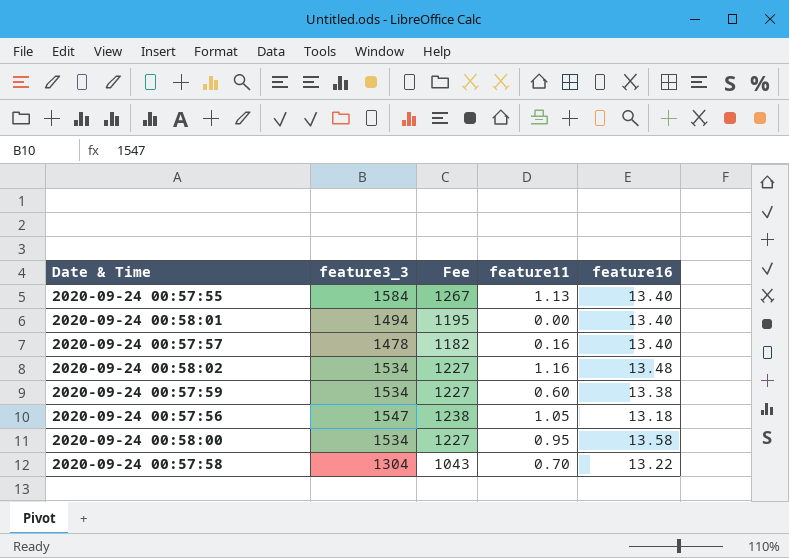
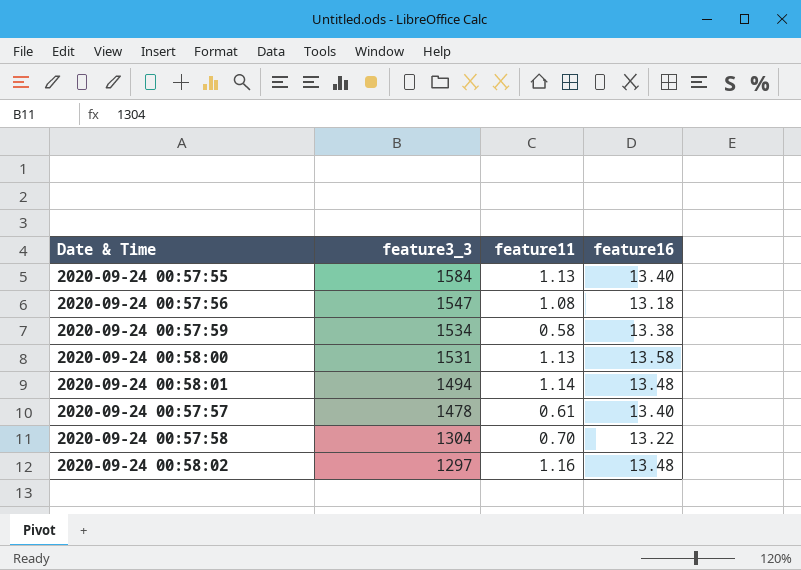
row order: none -> feature3_3 descending
column Fee | formula: [feature3_3] * 0.8 -> none
2020-09-24 00:57:56 | feature11: 1.05 -> 1.08
2020-09-24 00:57:59 | feature11: 0.60 -> 0.58
2020-09-24 00:58:00 | feature3_3: 1534 -> 1531
2020-09-24 00:58:00 | feature11: 0.95 -> 1.13
2020-09-24 00:58:01 | feature11: 0.00 -> 1.14
2020-09-24 00:58:01 | feature16: 13.40 -> 13.48
2020-09-24 00:57:57 | feature11: 0.16 -> 0.61
2020-09-24 00:58:02 | feature3_3: 1534 -> 1297

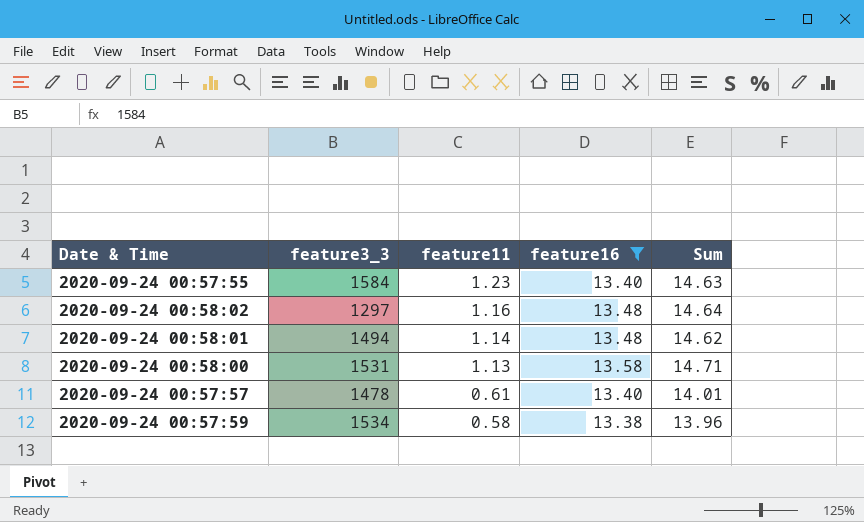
filter: none -> feature16 >= 13.38
row order: feature3_3 descending -> feature11 descending
column Sum | formula: none -> [feature11] + [feature16]
2020-09-24 00:57:55 | feature11: 1.13 -> 1.23

